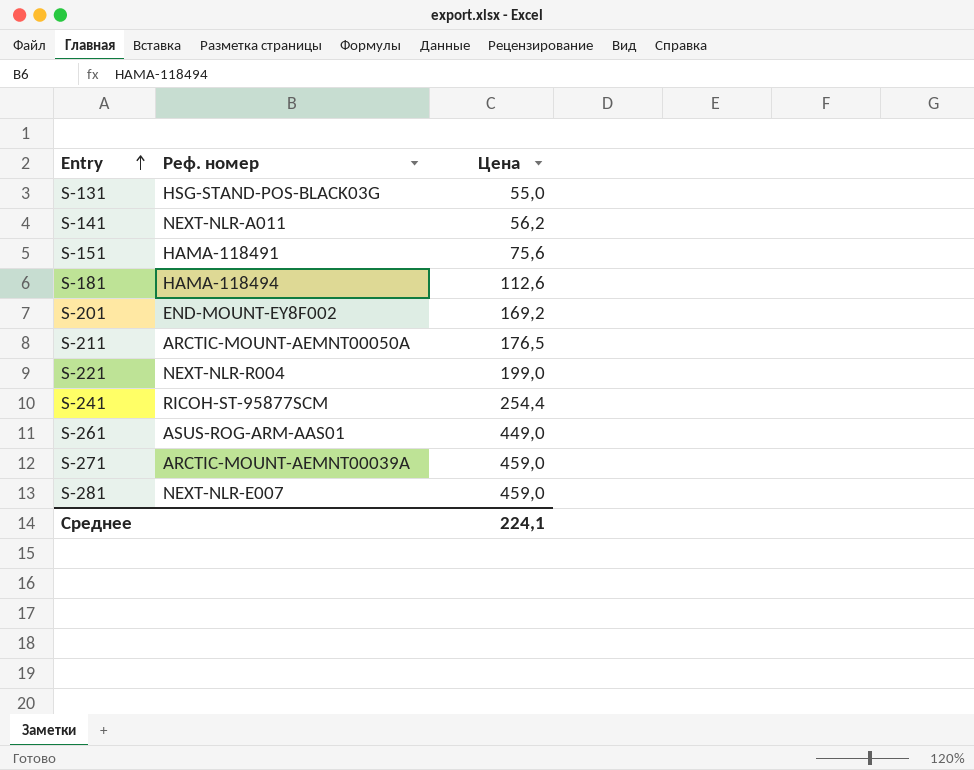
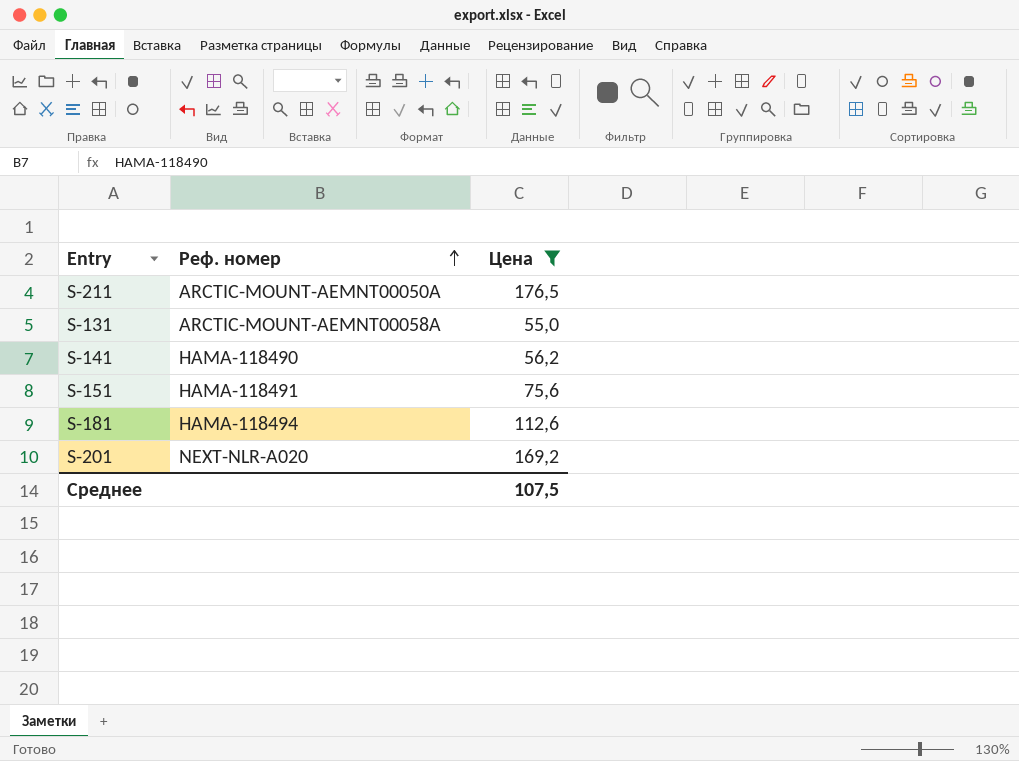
filter: none -> Цена <= 176,5
row order: Entry ascending -> Реф. номер ascending
S-131 | Реф. номер: HSG-STAND-POS-BLACK03G -> ARCTIC-MOUNT-AEMNT00058A
S-141 | Реф. номер: NEXT-NLR-A011 -> HAMA-118490
S-201 | Реф. номер: END-MOUNT-EY8F002 -> NEXT-NLR-A020
Среднее | Цена: 224,1 -> 107,5

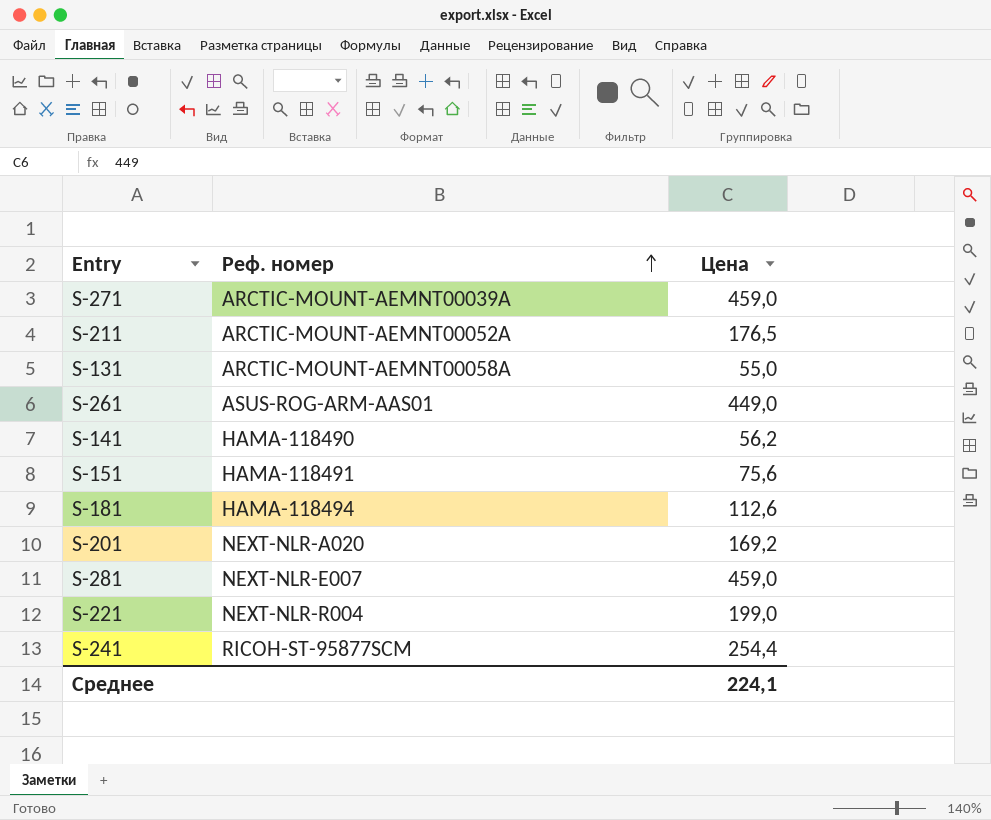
filter: Цена <= 176,5 -> none
S-211 | Реф. номер: ARCTIC-MOUNT-AEMNT00050A -> ARCTIC-MOUNT-AEMNT00052A
Среднее | Цена: 107,5 -> 224,1

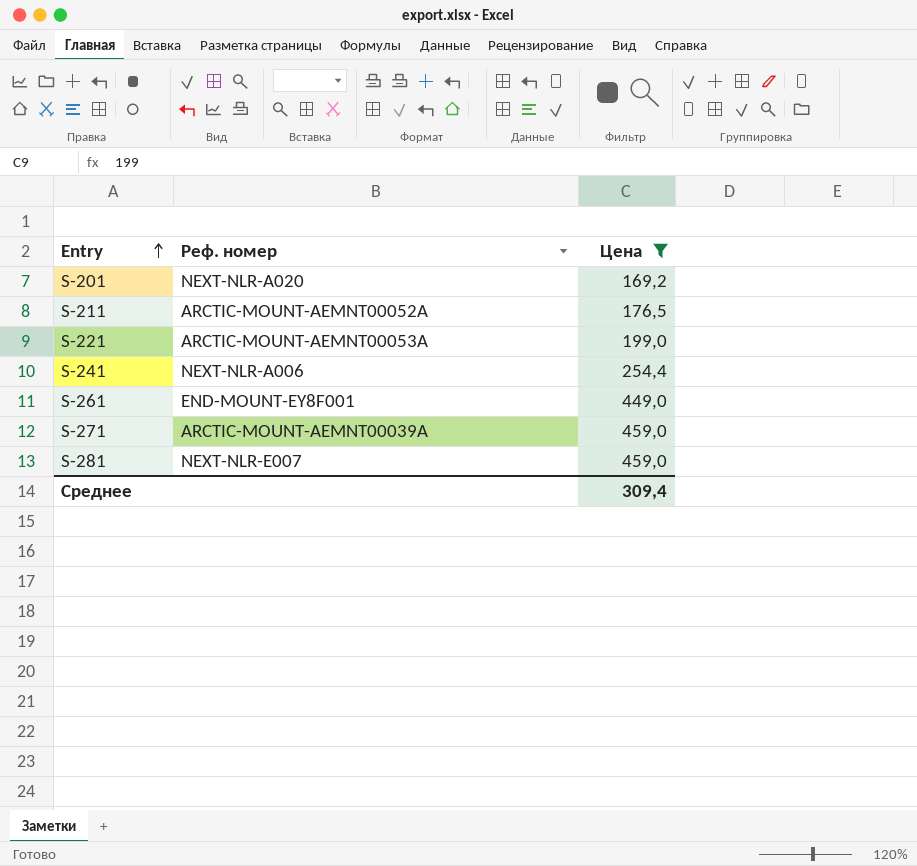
filter: none -> Цена >= 169,2
row order: Реф. номер ascending -> Entry ascending
S-221 | Реф. номер: NEXT-NLR-R004 -> ARCTIC-MOUNT-AEMNT00053A
S-241 | Реф. номер: RICOH-ST-95877SCM -> NEXT-NLR-A006
S-261 | Реф. номер: ASUS-ROG-ARM-AAS01 -> END-MOUNT-EY8F001
Среднее | Цена: 224,1 -> 309,4

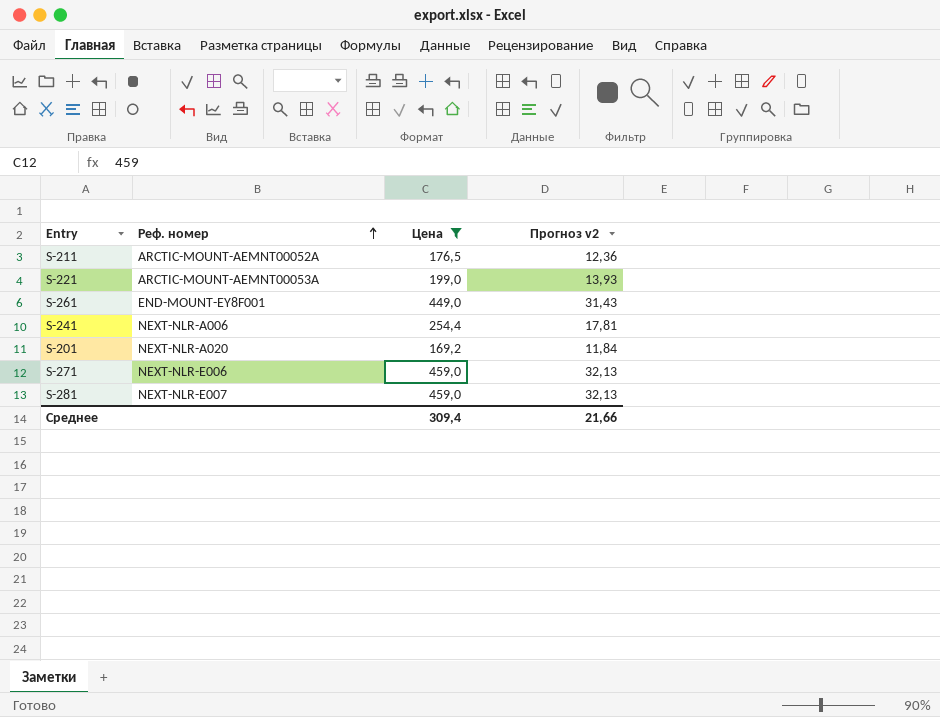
row order: Entry ascending -> Реф. номер ascending
column Прогноз v2 | formula: none -> [Цена] * 0,07
S-271 | Реф. номер: ARCTIC-MOUNT-AEMNT00039A -> NEXT-NLR-E006

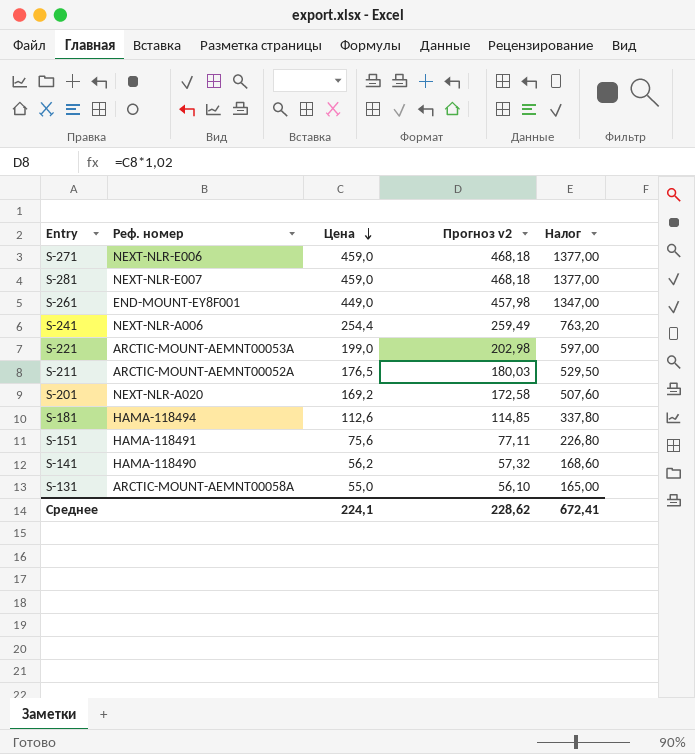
filter: Цена >= 169,2 -> none
row order: Реф. номер ascending -> Цена descending
column Прогноз v2 | formula: [Цена] * 0,07 -> [Цена] * 1,02
column Налог | formula: none -> [Цена] * 3
Среднее | Цена: 309,4 -> 224,1
Среднее | Прогноз v2: 21,66 -> 228,62

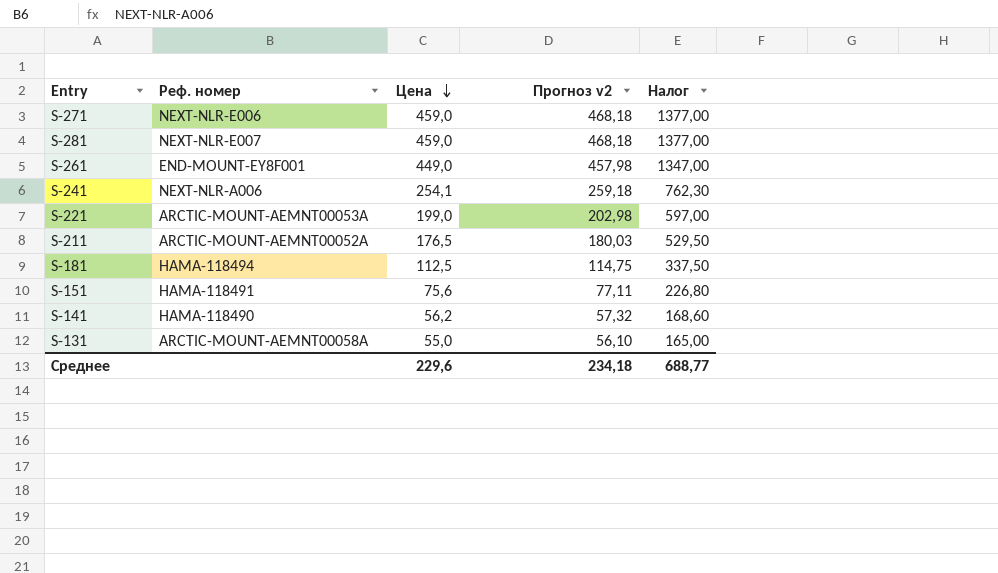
row S-201: NEXT-NLR-A020 | 169,2 | 172,58 | 507,60 -> none
S-241 | Цена: 254,4 -> 254,1
S-241 | Прогноз v2: 259,49 -> 259,18
S-241 | Налог: 763,20 -> 762,30
S-181 | Цена: 112,6 -> 112,5
S-181 | Прогноз v2: 114,85 -> 114,75
S-181 | Налог: 337,80 -> 337,50
Среднее | Цена: 224,1 -> 229,6
Среднее | Прогноз v2: 228,62 -> 234,18
Среднее | Налог: 672,41 -> 688,77

